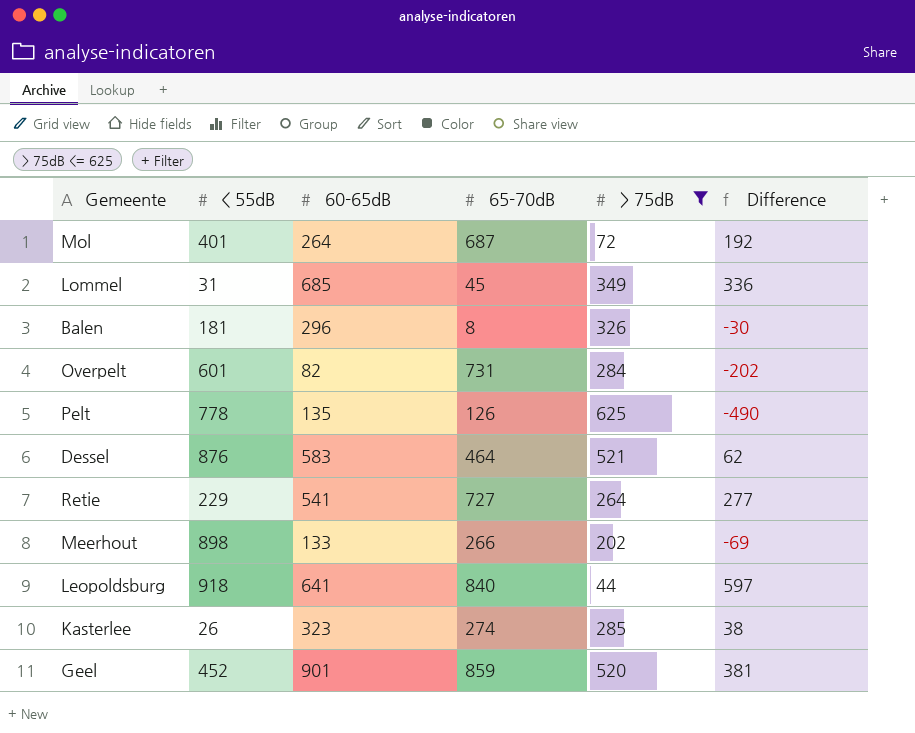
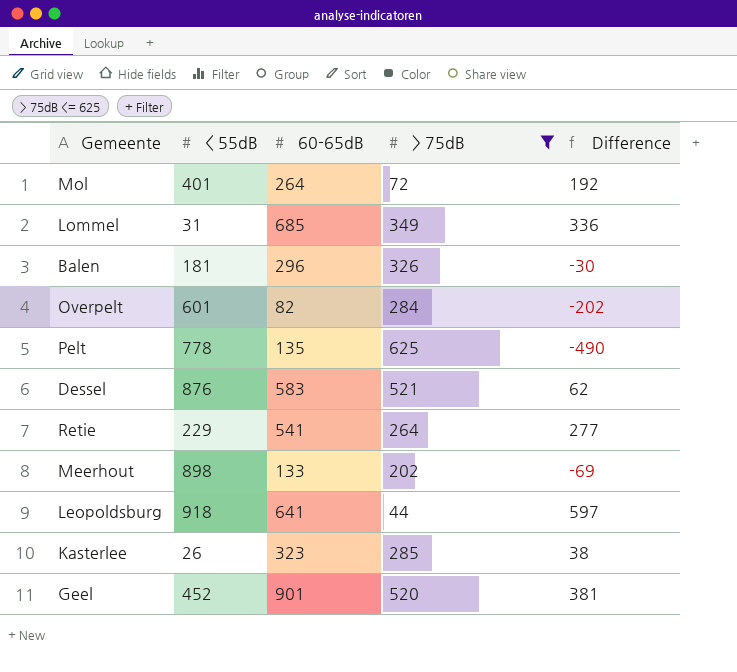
column 65-70dB | position: 4 -> none

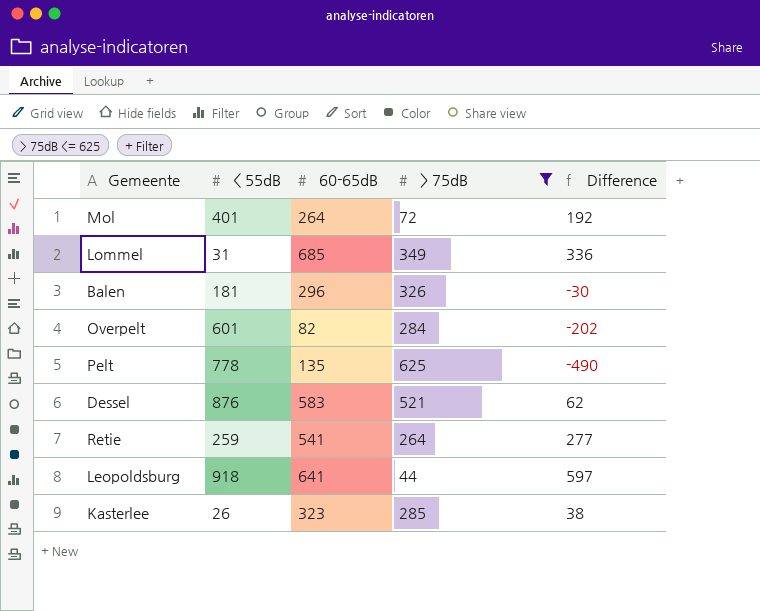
row Meerhout: 898 | 133 | 202 | -69 -> none
row Geel: 452 | 901 | 520 | 381 -> none
Retie | < 55dB: 229 -> 259

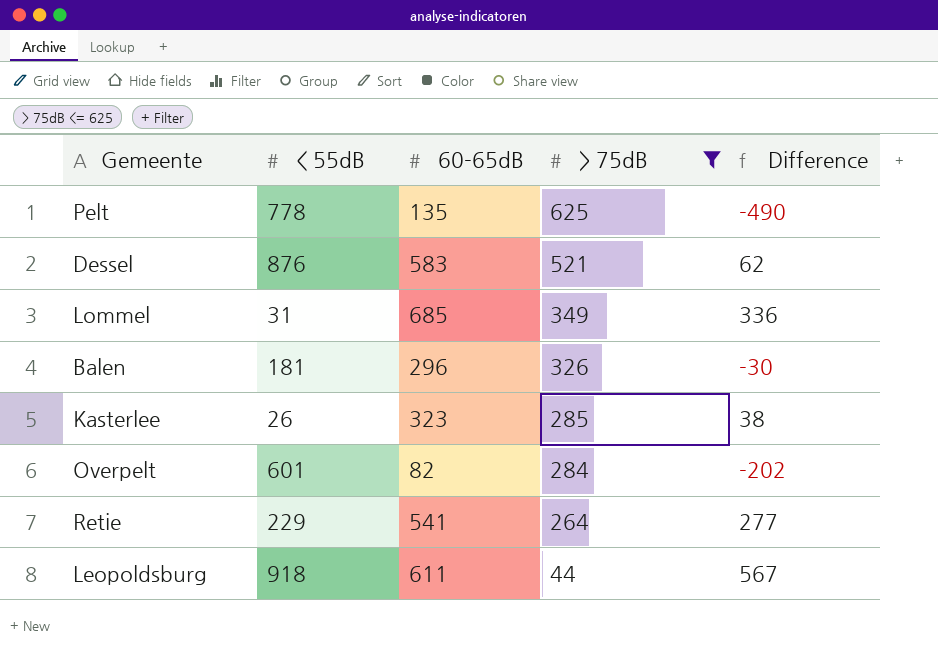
row order: none -> > 75dB descending
row Mol: 401 | 264 | 72 | 192 -> none
Retie | < 55dB: 259 -> 229
Leopoldsburg | 60-65dB: 641 -> 611
Leopoldsburg | Difference: 597 -> 567

